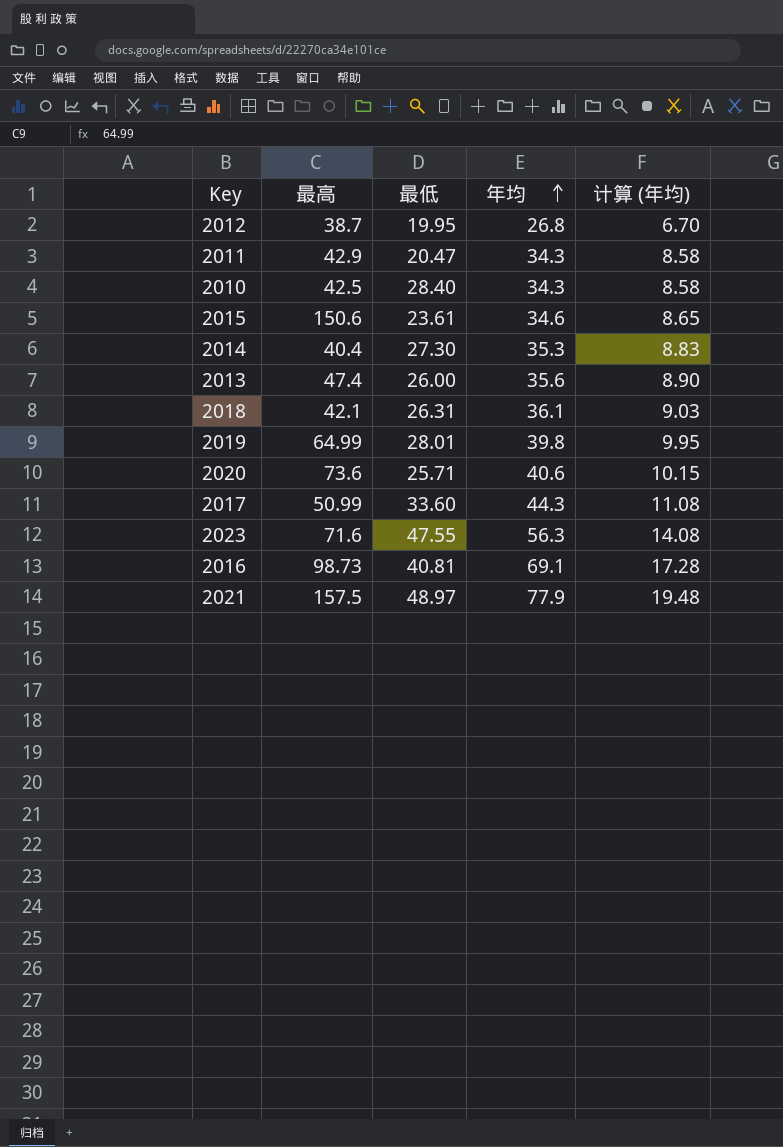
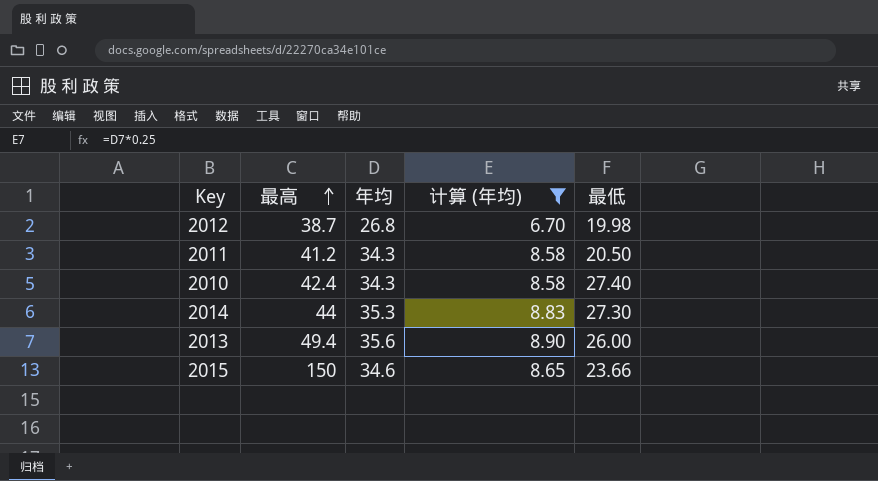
filter: none -> 计算 (年均) <= 8.90
row order: 年均 ascending -> 最高 ascending
column 最低 | position: 3 -> 5
2012 | 最低: 19.95 -> 19.98
2011 | 最高: 42.9 -> 41.2
2011 | 最低: 20.47 -> 20.50
2010 | 最高: 42.5 -> 42.4
2010 | 最低: 28.40 -> 27.40
2014 | 最高: 40.4 -> 44
2013 | 最高: 47.4 -> 49.4
2015 | 最高: 150.6 -> 150
2015 | 最低: 23.61 -> 23.66

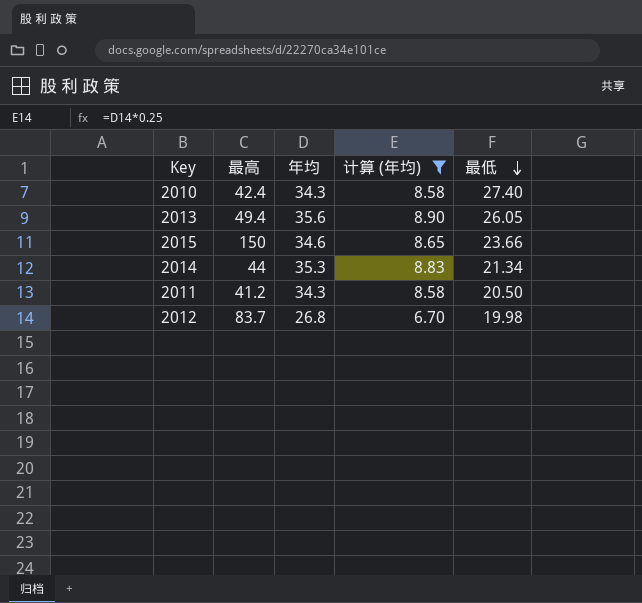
row order: 最高 ascending -> 最低 descending
2013 | 最低: 26.00 -> 26.05
2014 | 最低: 27.30 -> 21.34
2012 | 最高: 38.7 -> 83.7

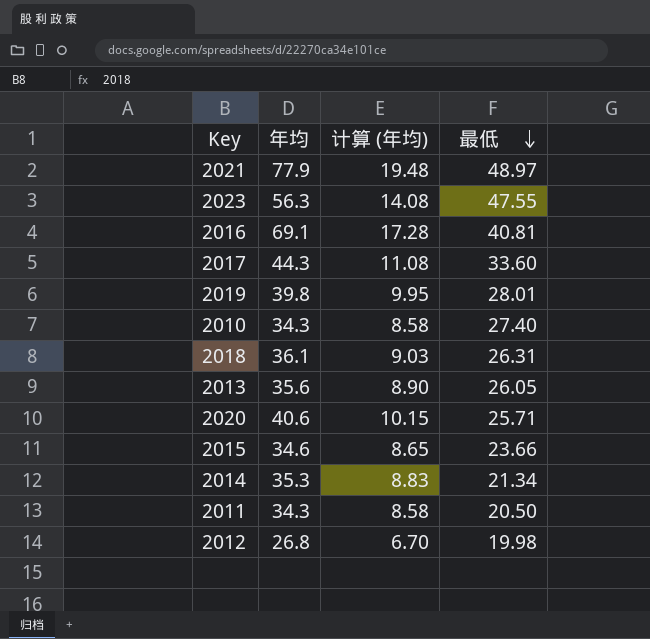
filter: 计算 (年均) <= 8.90 -> none
column 最高 | position: 2 -> none

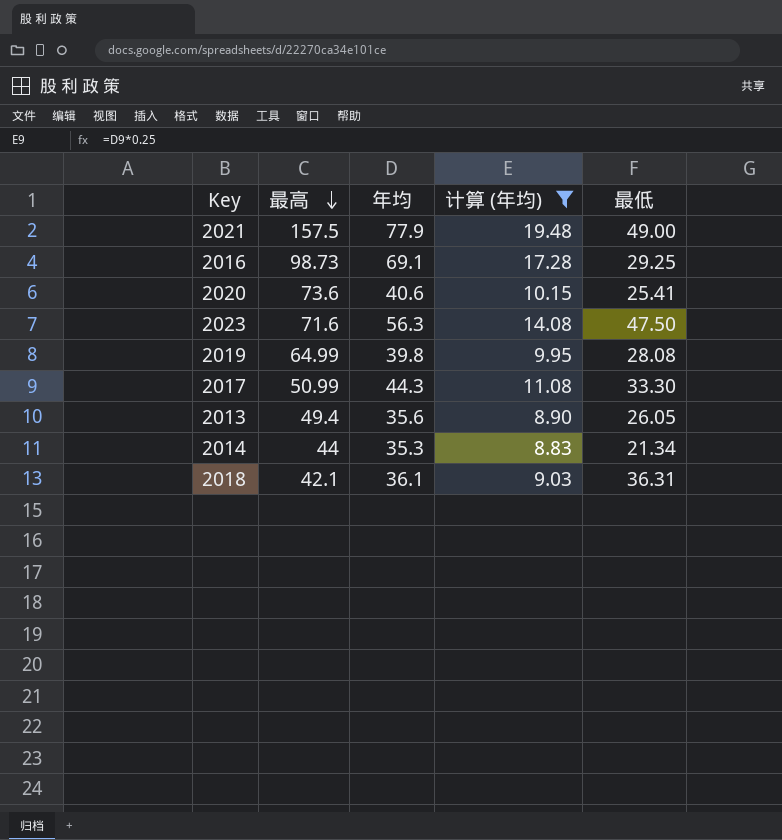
filter: none -> 计算 (年均) >= 8.83
row order: 最低 descending -> 最高 descending
column 最高 | position: none -> 2
2021 | 最低: 48.97 -> 49.00
2016 | 最低: 40.81 -> 29.25
2020 | 最低: 25.71 -> 25.41
2023 | 最低: 47.55 -> 47.50
2019 | 最低: 28.01 -> 28.08
2017 | 最低: 33.60 -> 33.30
2018 | 最低: 26.31 -> 36.31

